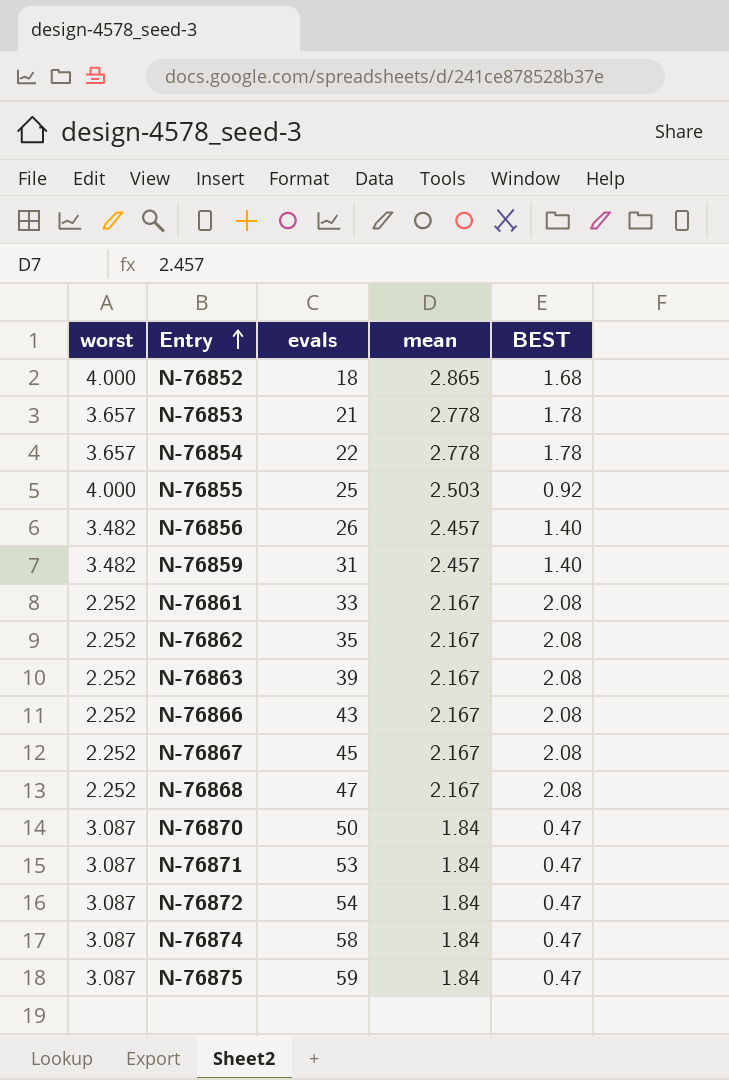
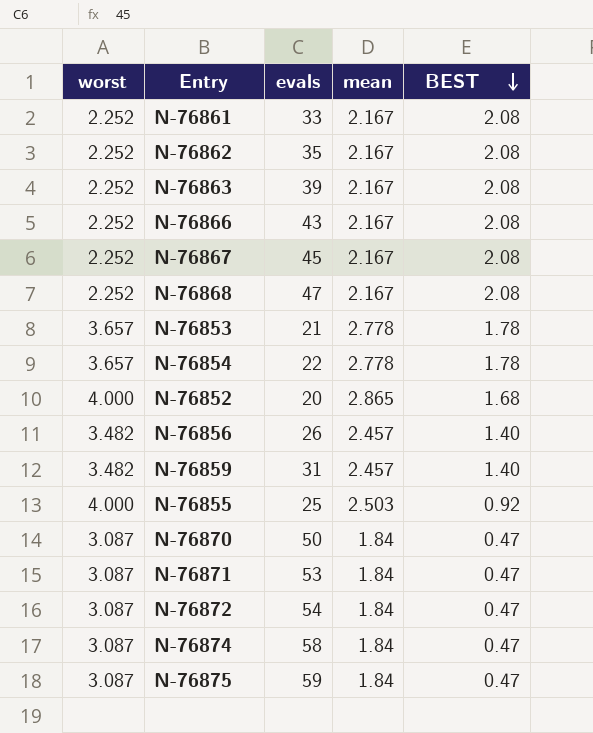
row order: Entry ascending -> BEST descending
N-76852 | evals: 18 -> 20

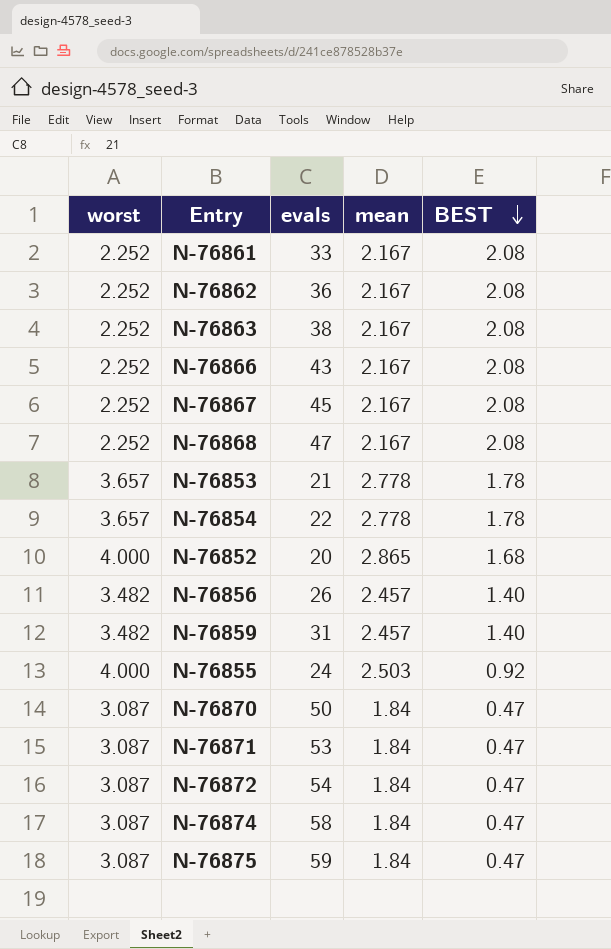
N-76862 | evals: 35 -> 36
N-76863 | evals: 39 -> 38
N-76855 | evals: 25 -> 24

